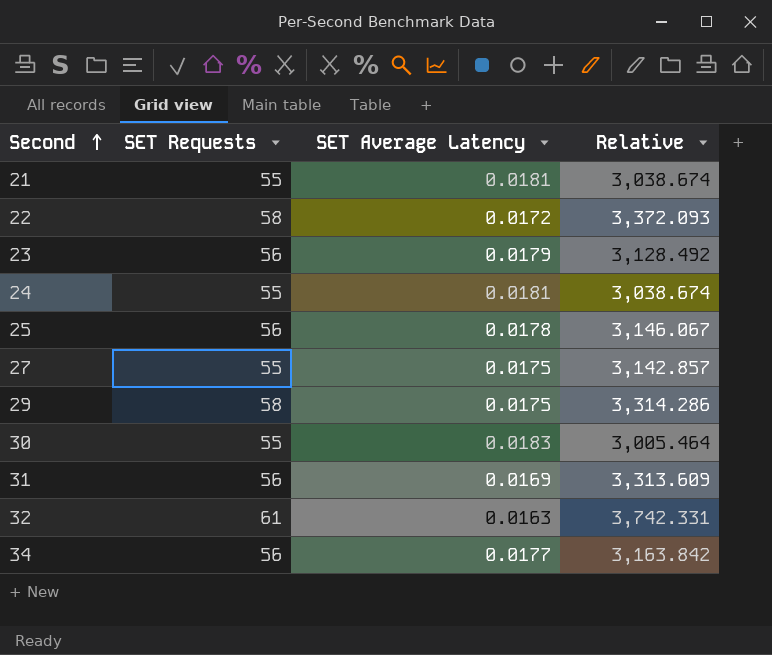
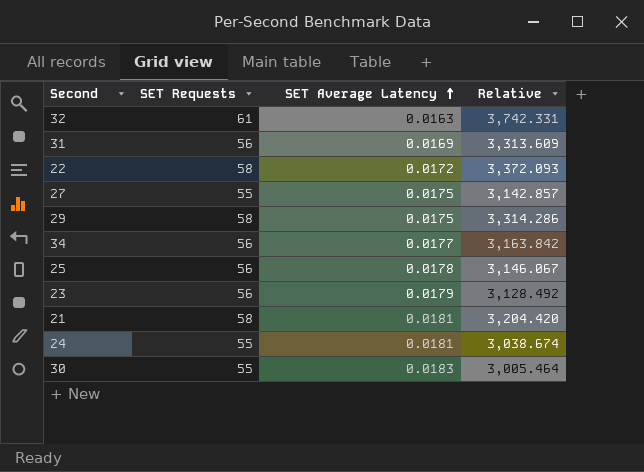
row order: Second ascending -> SET Average Latency ascending
21 | SET Requests: 55 -> 58
21 | Relative: 3,038.674 -> 3,204.420

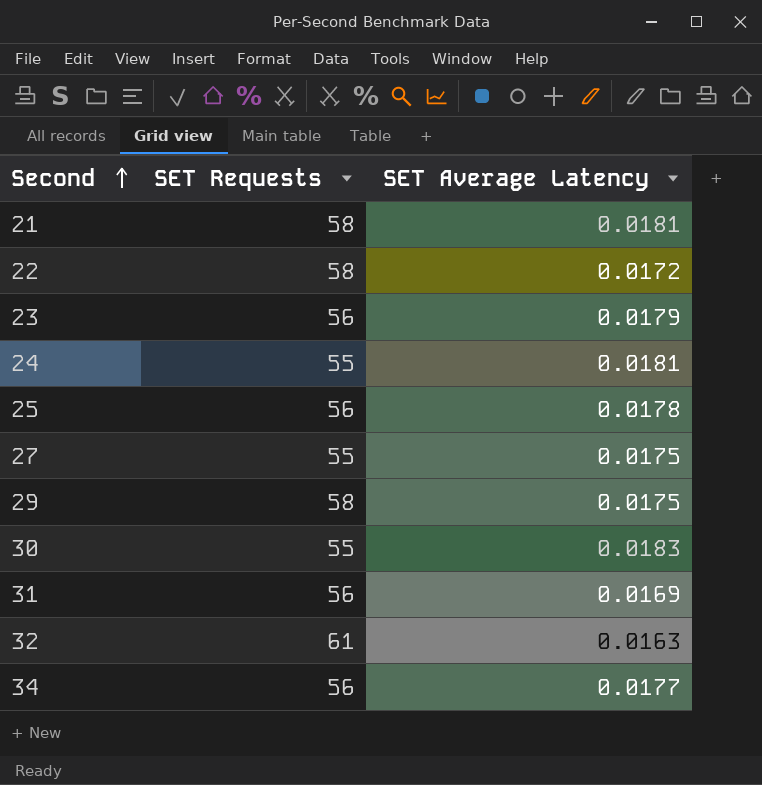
row order: SET Average Latency ascending -> Second ascending
column Relative | formula: [SET Requests] / [SET Average Latency] -> none

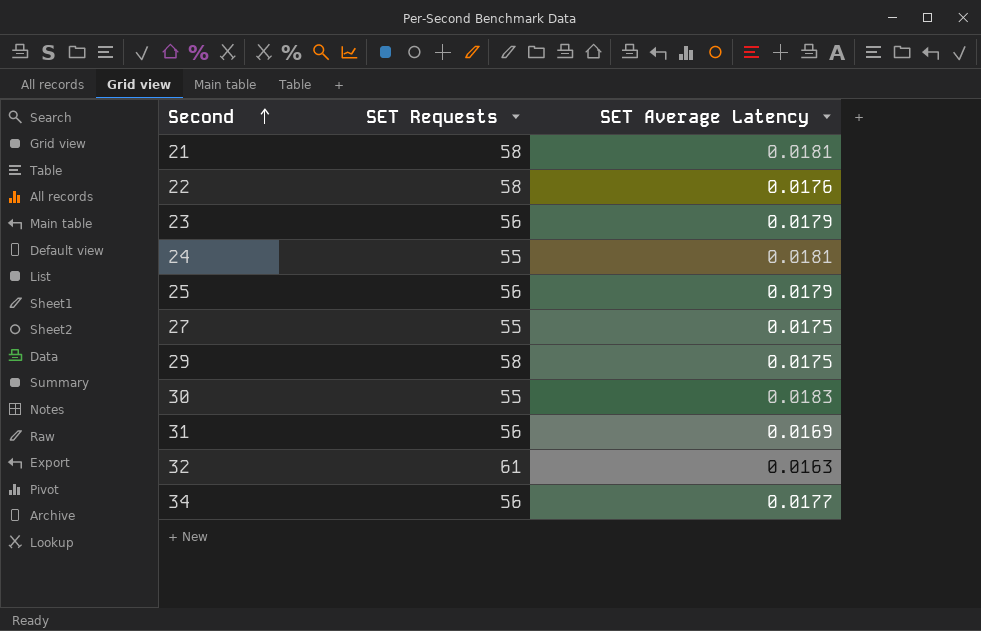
22 | SET Average Latency: 0.0172 -> 0.0176
25 | SET Average Latency: 0.0178 -> 0.0179

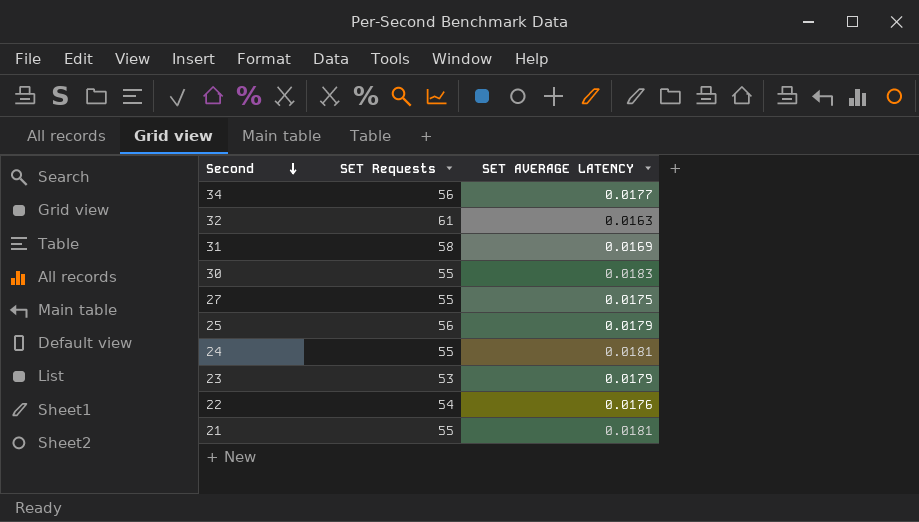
row order: Second ascending -> Second descending
column name: SET Average Latency -> SET AVERAGE LATENCY
row 29: 58 | 0.0175 -> none
31 | SET Requests: 56 -> 58
23 | SET Requests: 56 -> 53
22 | SET Requests: 58 -> 54
21 | SET Requests: 58 -> 55

